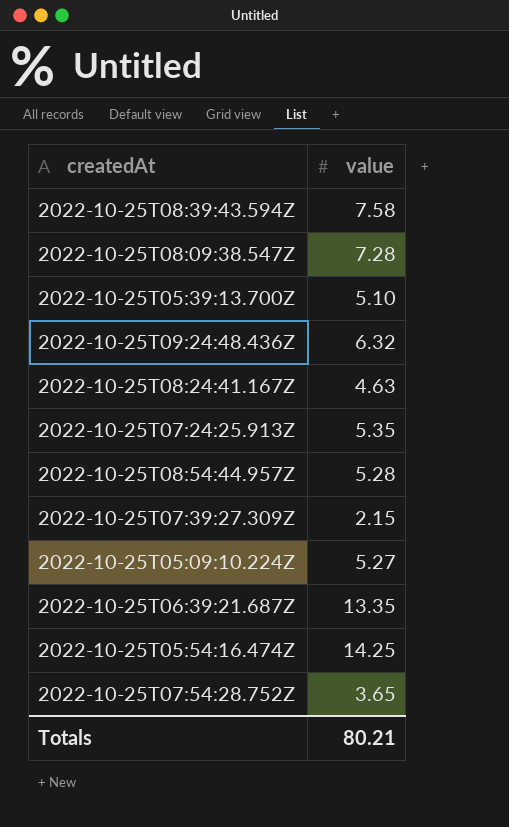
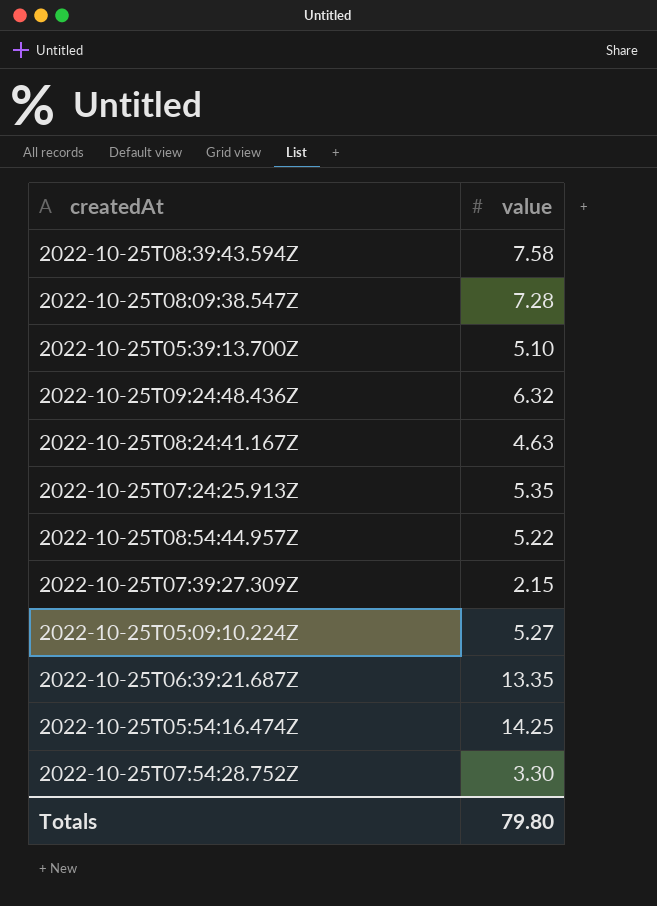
2022-10-25T08:54:44.957Z | value: 5.28 -> 5.22
2022-10-25T07:54:28.752Z | value: 3.65 -> 3.30
Totals | value: 80.21 -> 79.80

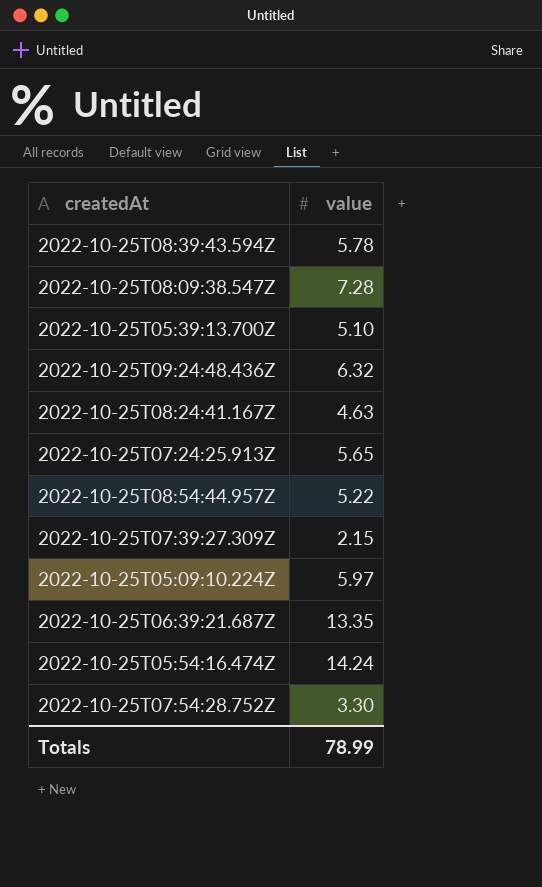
2022-10-25T08:39:43.594Z | value: 7.58 -> 5.78
2022-10-25T07:24:25.913Z | value: 5.35 -> 5.65
2022-10-25T05:09:10.224Z | value: 5.27 -> 5.97
2022-10-25T05:54:16.474Z | value: 14.25 -> 14.24
Totals | value: 79.80 -> 78.99

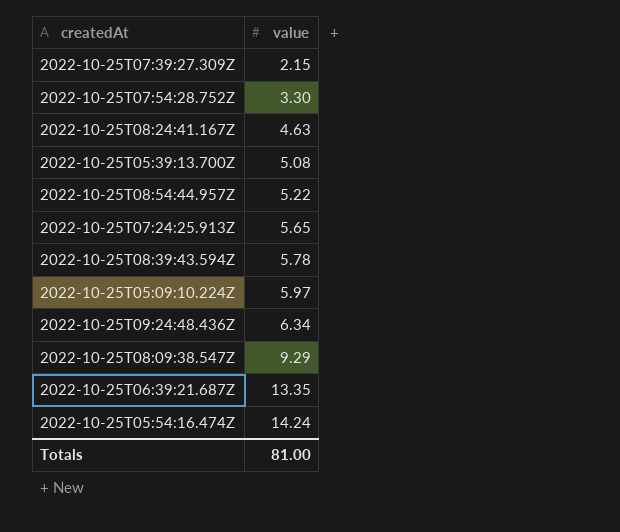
row order: none -> value ascending
2022-10-25T05:39:13.700Z | value: 5.10 -> 5.08
2022-10-25T09:24:48.436Z | value: 6.32 -> 6.34
2022-10-25T08:09:38.547Z | value: 7.28 -> 9.29
Totals | value: 78.99 -> 81.00

